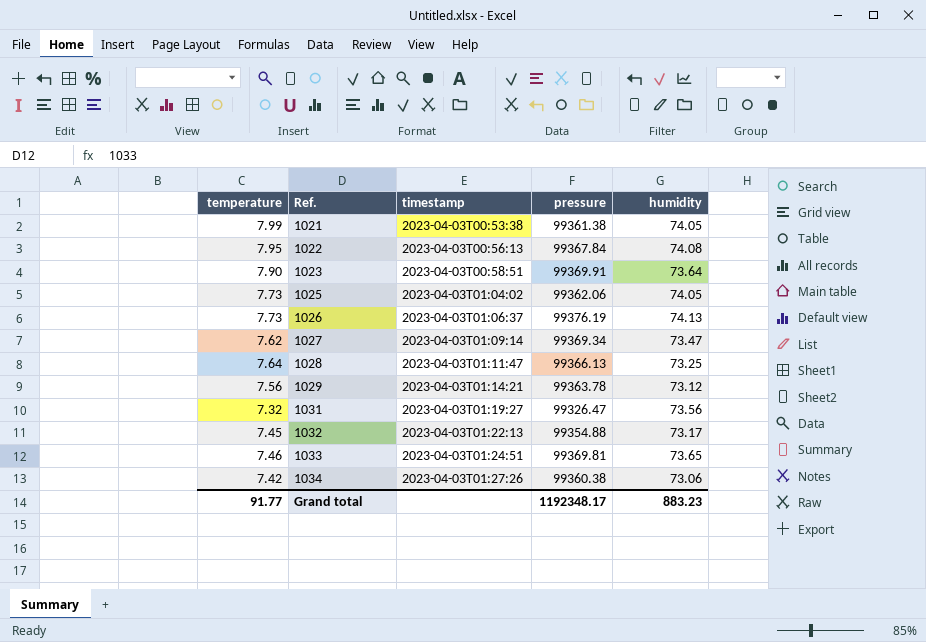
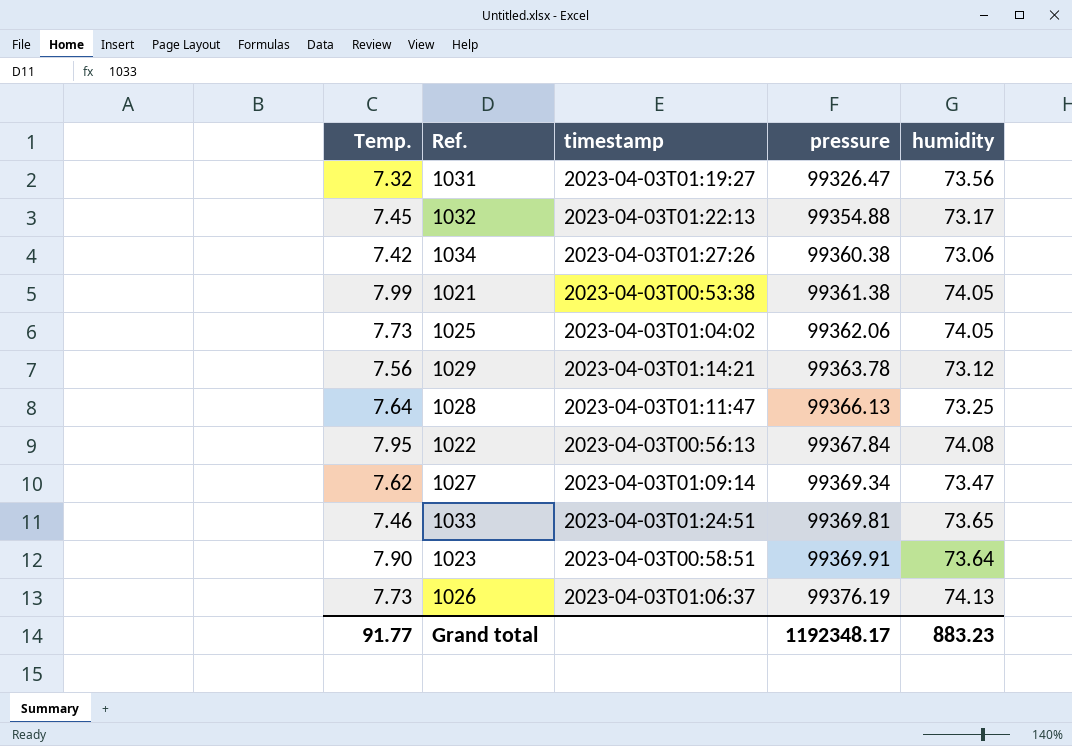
row order: Ref. ascending -> pressure ascending
column name: temperature -> Temp.

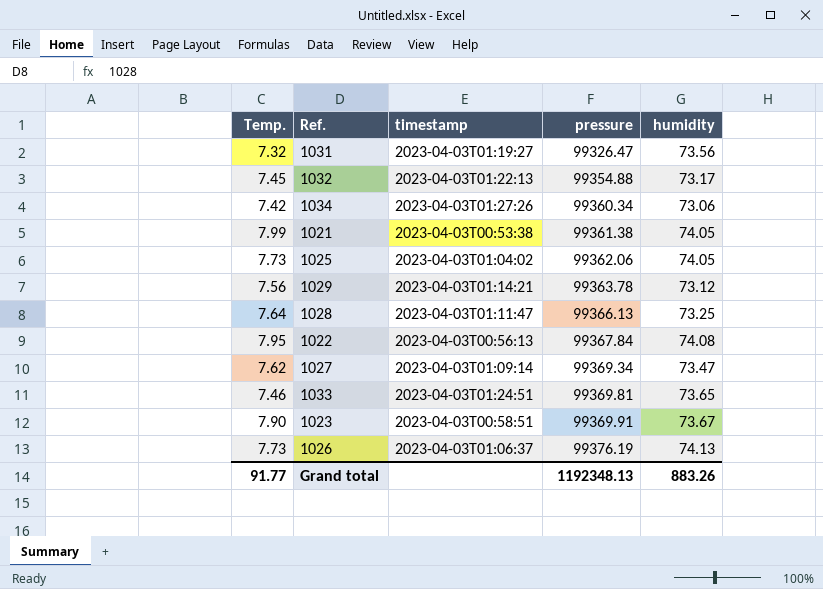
1034 | pressure: 99360.38 -> 99360.34
1023 | humidity: 73.64 -> 73.67
Grand total | pressure: 1192348.17 -> 1192348.13
Grand total | humidity: 883.23 -> 883.26

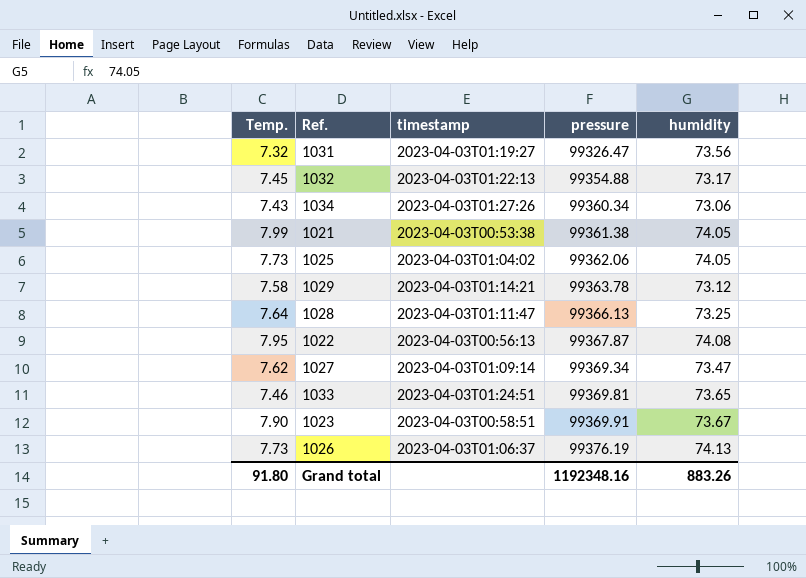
1034 | Temp.: 7.42 -> 7.43
1029 | Temp.: 7.56 -> 7.58
1022 | pressure: 99367.84 -> 99367.87
Grand total | Temp.: 91.77 -> 91.80
Grand total | pressure: 1192348.13 -> 1192348.16

